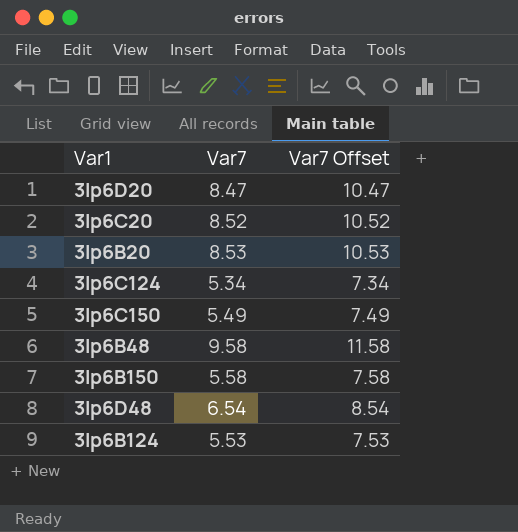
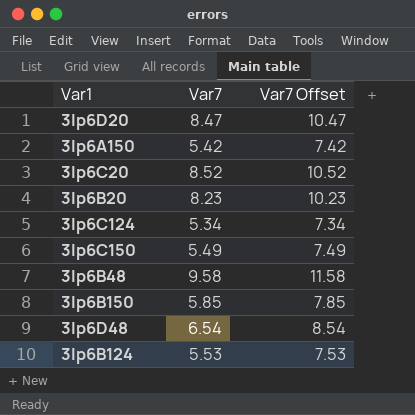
row 3lp6A150: none -> 5.42 | 7.42
3lp6B20 | Var7: 8.53 -> 8.23
3lp6B20 | Var7 Offset: 10.53 -> 10.23
3lp6B150 | Var7: 5.58 -> 5.85
3lp6B150 | Var7 Offset: 7.58 -> 7.85

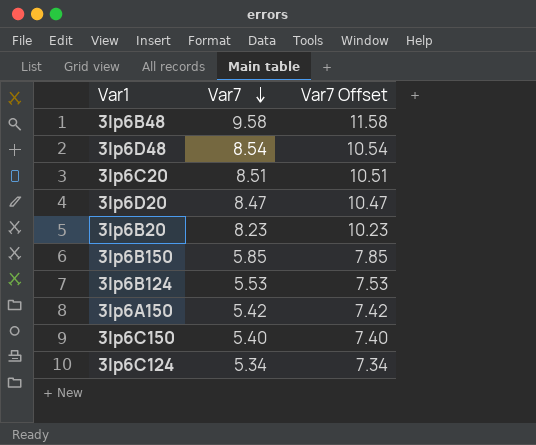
row order: none -> Var7 descending
3lp6D48 | Var7: 6.54 -> 8.54
3lp6D48 | Var7 Offset: 8.54 -> 10.54
3lp6C20 | Var7: 8.52 -> 8.51
3lp6C20 | Var7 Offset: 10.52 -> 10.51
3lp6C150 | Var7: 5.49 -> 5.40
3lp6C150 | Var7 Offset: 7.49 -> 7.40

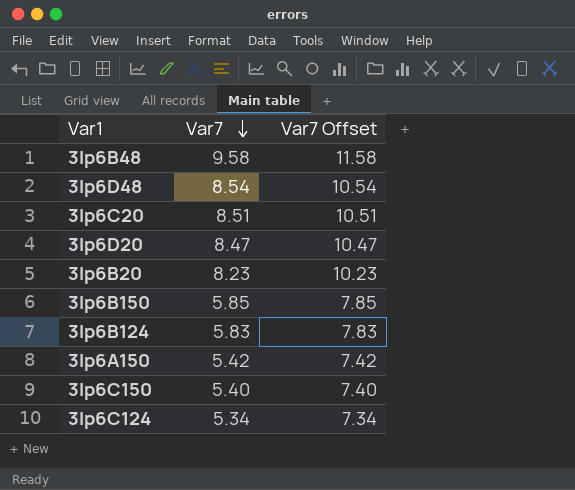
3lp6B124 | Var7: 5.53 -> 5.83
3lp6B124 | Var7 Offset: 7.53 -> 7.83

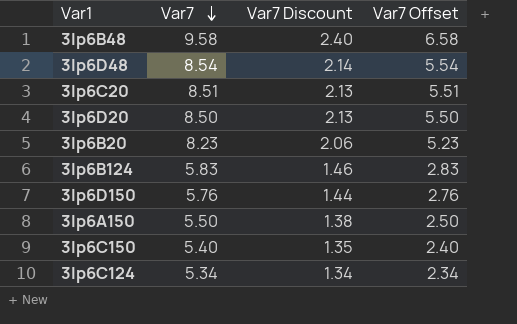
column Var7 Discount | formula: none -> [Var7] * 0.25
column Var7 Offset | formula: [Var7] + 2 -> [Var7] - 3
row 3lp6B150: 5.85 | 7.85 -> none
3lp6D20 | Var7: 8.47 -> 8.50
row 3lp6D150: none -> 5.76 | 1.44 | 2.76
3lp6A150 | Var7: 5.42 -> 5.50

